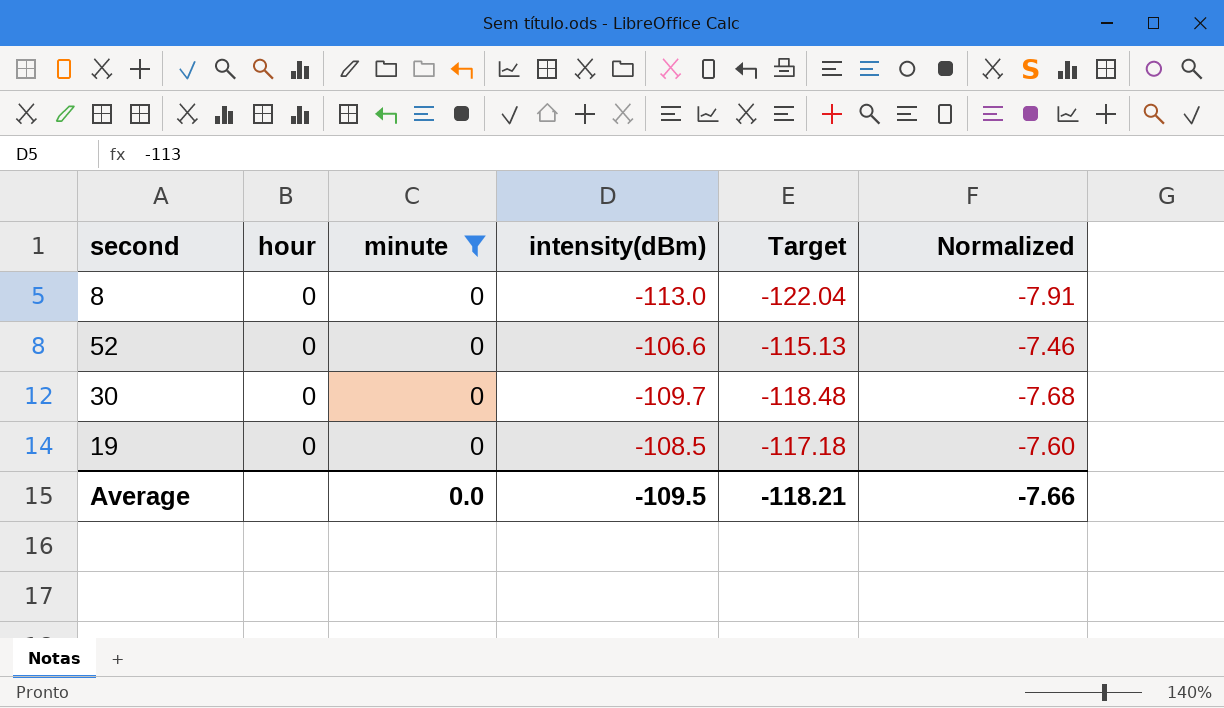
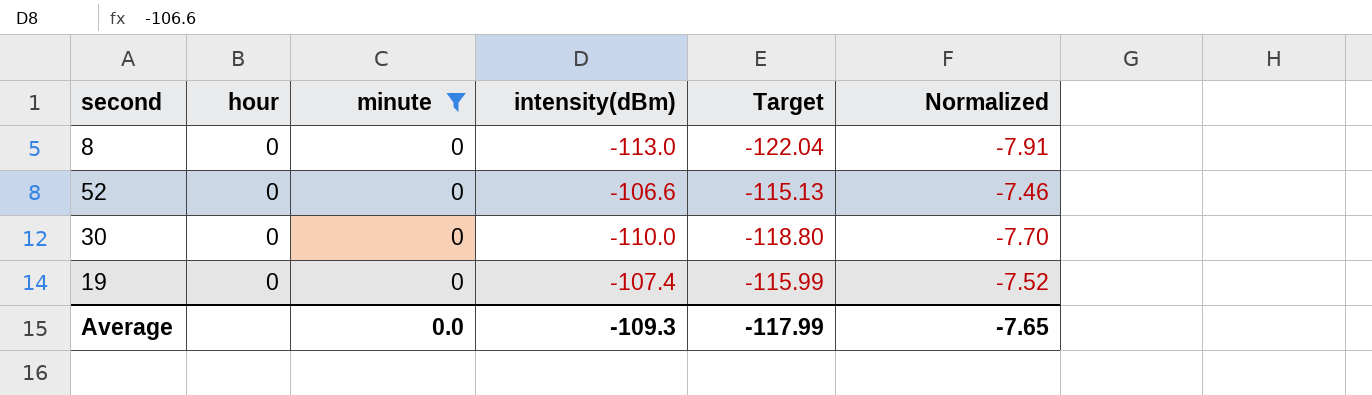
30 | intensity(dBm): -109.7 -> -110.0
30 | Target: -118.48 -> -118.80
30 | Normalized: -7.68 -> -7.70
19 | intensity(dBm): -108.5 -> -107.4
19 | Target: -117.18 -> -115.99
19 | Normalized: -7.60 -> -7.52
Average | intensity(dBm): -109.5 -> -109.3
Average | Target: -118.21 -> -117.99
Average | Normalized: -7.66 -> -7.65

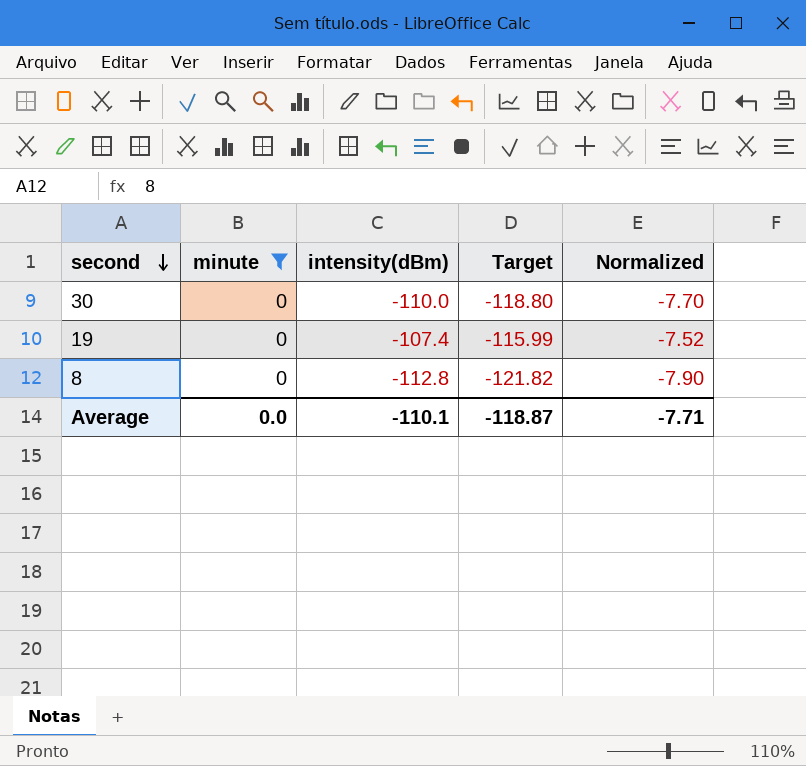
row order: none -> second descending
column hour | position: 2 -> none
row 52: 0 | 0 | -106.6 | -115.13 | -7.46 -> none
8 | intensity(dBm): -113.0 -> -112.8
8 | Target: -122.04 -> -121.82
8 | Normalized: -7.91 -> -7.90
Average | intensity(dBm): -109.3 -> -110.1
Average | Target: -117.99 -> -118.87
Average | Normalized: -7.65 -> -7.71

